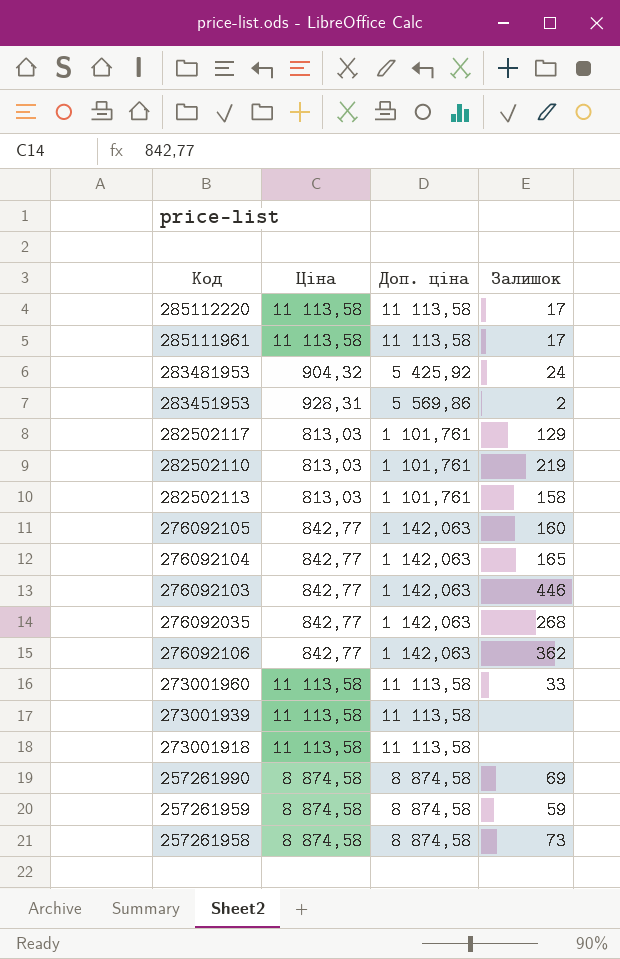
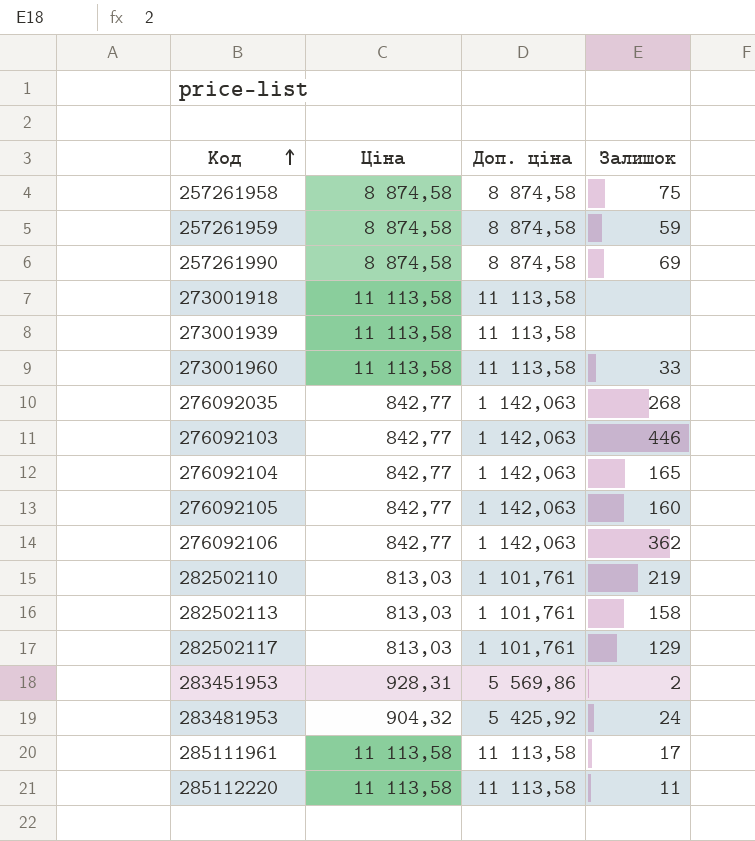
row order: none -> Код ascending
257261958 | Залишок: 73 -> 75
285112220 | Залишок: 17 -> 11

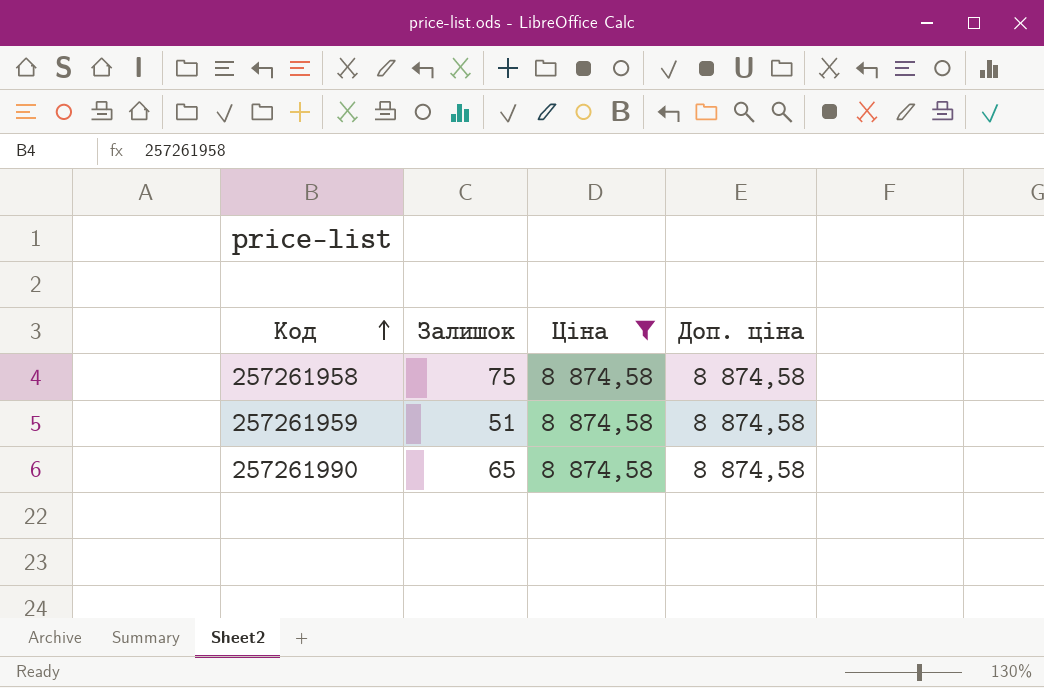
filter: none -> Ціна = 8 874,58
column Залишок | position: 4 -> 2
257261959 | Залишок: 59 -> 51
257261990 | Залишок: 69 -> 65

